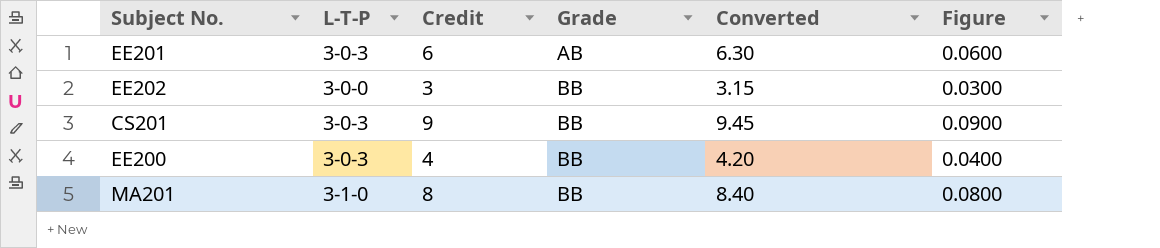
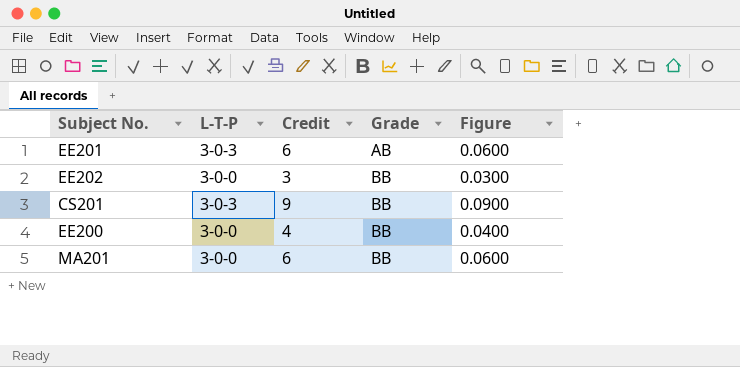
column Converted | formula: [Credit] * 1.05 -> none
EE200 | L-T-P: 3-0-3 -> 3-0-0
MA201 | L-T-P: 3-1-0 -> 3-0-0
MA201 | Credit: 8 -> 6
MA201 | Figure: 0.0800 -> 0.0600

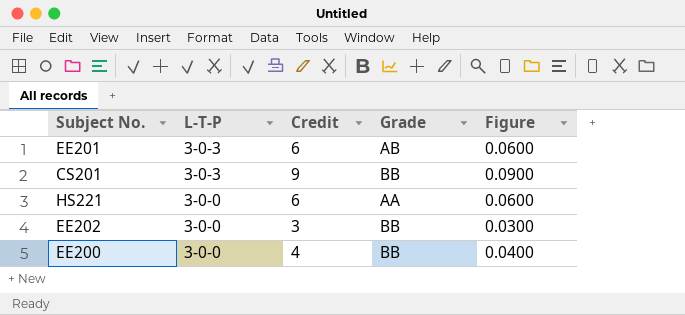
row order: Grade ascending -> L-T-P descending
row MA201: 3-0-0 | 6 | BB | 0.0600 -> none
row HS221: none -> 3-0-0 | 6 | AA | 0.0600

